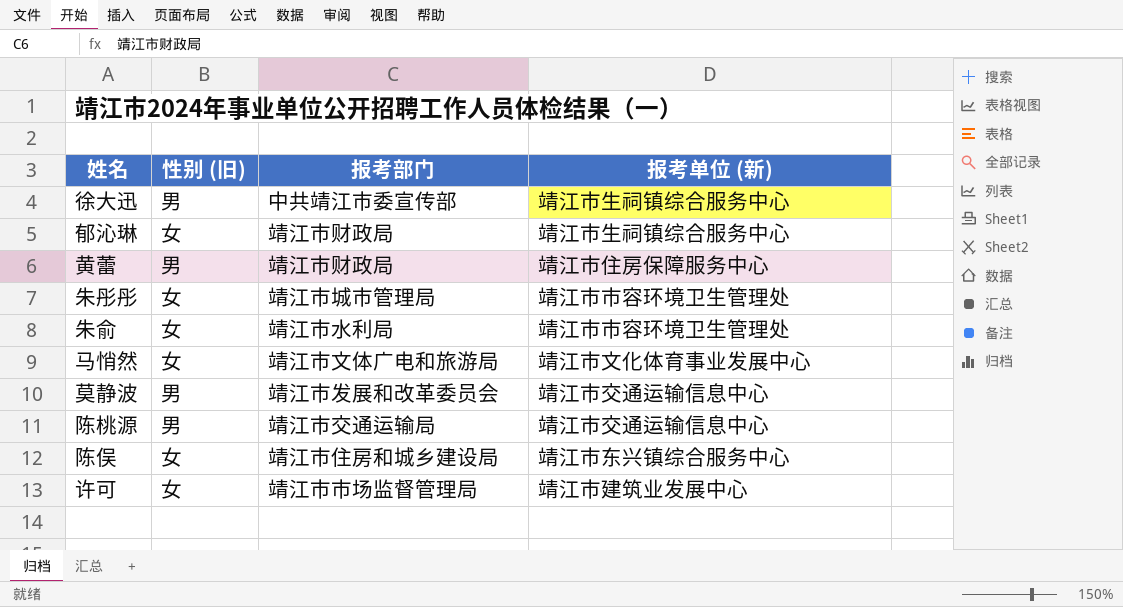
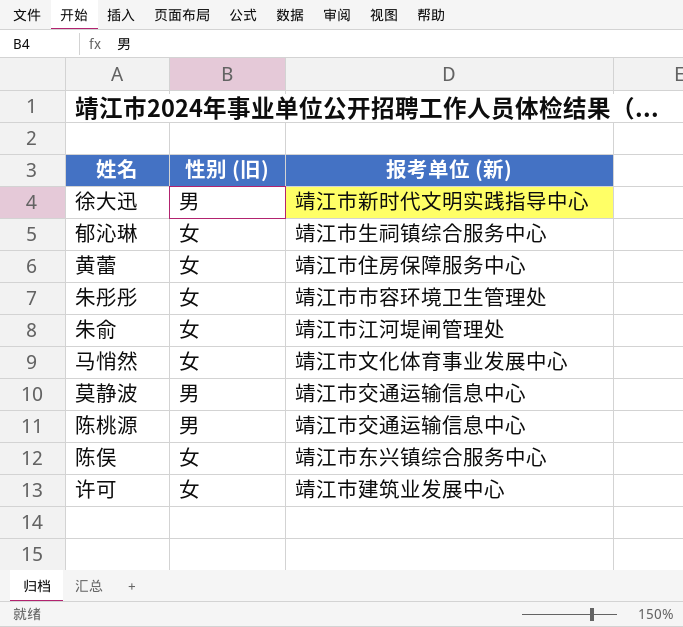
column 报考部门 | position: 3 -> none
徐大迅 | 报考单位 (新): 靖江市生祠镇综合服务中心 -> 靖江市新时代文明实践指导中心
黄蕾 | 性别 (旧): 男 -> 女
朱俞 | 报考单位 (新): 靖江市市容环境卫生管理处 -> 靖江市江河堤闸管理处

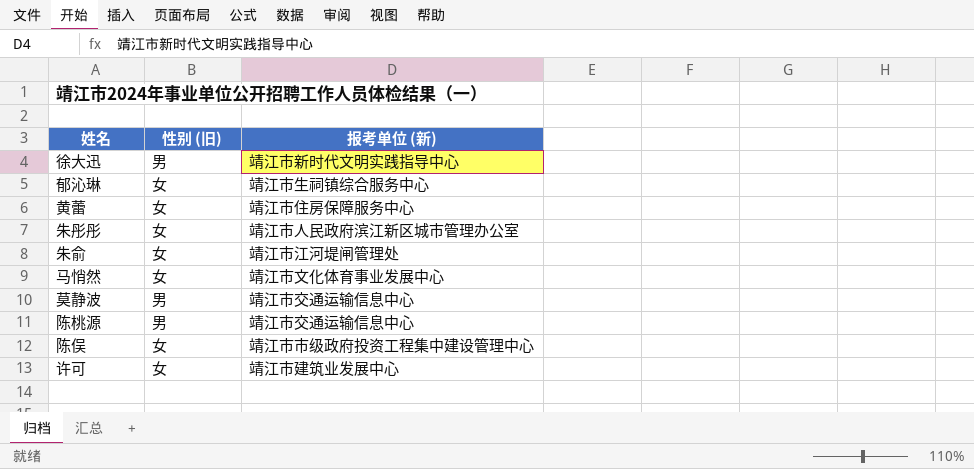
朱彤彤 | 报考单位 (新): 靖江市市容环境卫生管理处 -> 靖江市人民政府滨江新区城市管理办公室
陈俣 | 报考单位 (新): 靖江市东兴镇综合服务中心 -> 靖江市市级政府投资工程集中建设管理中心

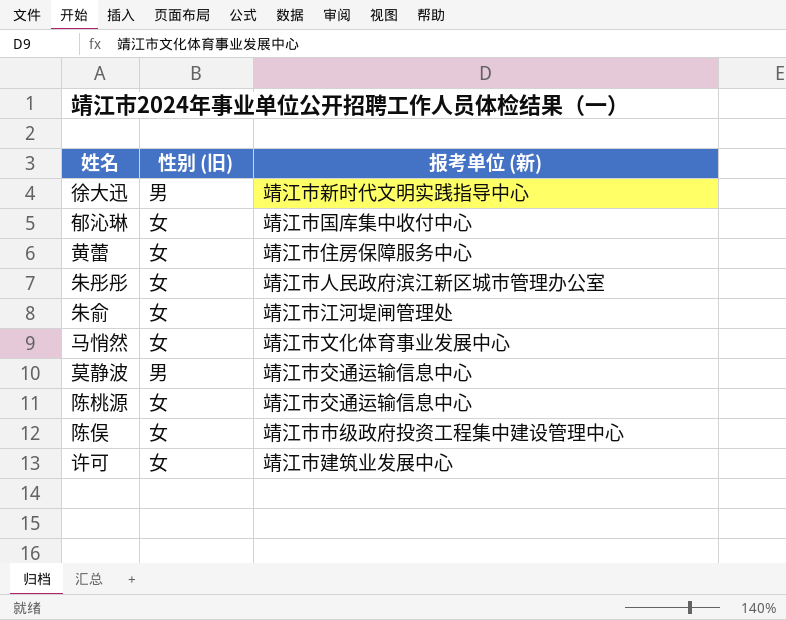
郁沁琳 | 报考单位 (新): 靖江市生祠镇综合服务中心 -> 靖江市国库集中收付中心
陈桃源 | 性别 (旧): 男 -> 女

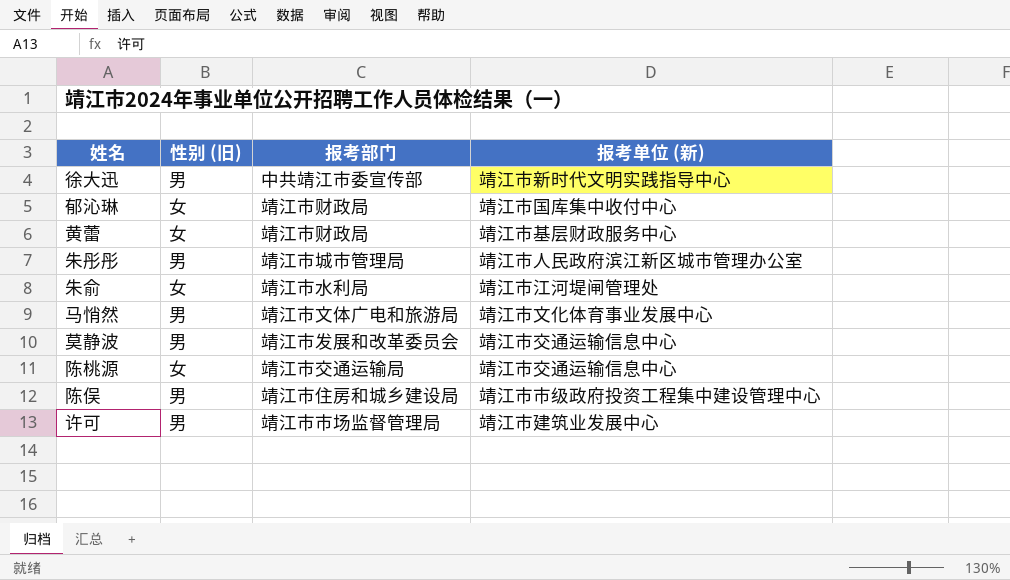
column 报考部门 | position: none -> 3
黄蕾 | 报考单位 (新): 靖江市住房保障服务中心 -> 靖江市基层财政服务中心
朱彤彤 | 性别 (旧): 女 -> 男
马悄然 | 性别 (旧): 女 -> 男
陈俣 | 性别 (旧): 女 -> 男
许可 | 性别 (旧): 女 -> 男

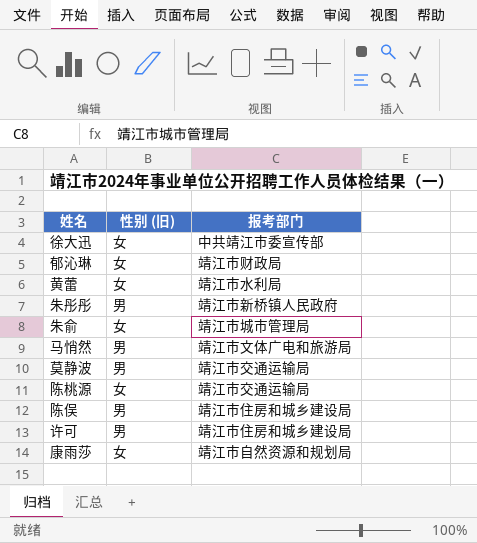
column 报考单位 (新) | position: 4 -> none
徐大迅 | 性别 (旧): 男 -> 女
黄蕾 | 报考部门: 靖江市财政局 -> 靖江市水利局
朱彤彤 | 报考部门: 靖江市城市管理局 -> 靖江市新桥镇人民政府
朱俞 | 报考部门: 靖江市水利局 -> 靖江市城市管理局
莫静波 | 报考部门: 靖江市发展和改革委员会 -> 靖江市交通运输局
许可 | 报考部门: 靖江市市场监督管理局 -> 靖江市住房和城乡建设局
row 康雨莎: none -> 女 | 靖江市自然资源和规划局

